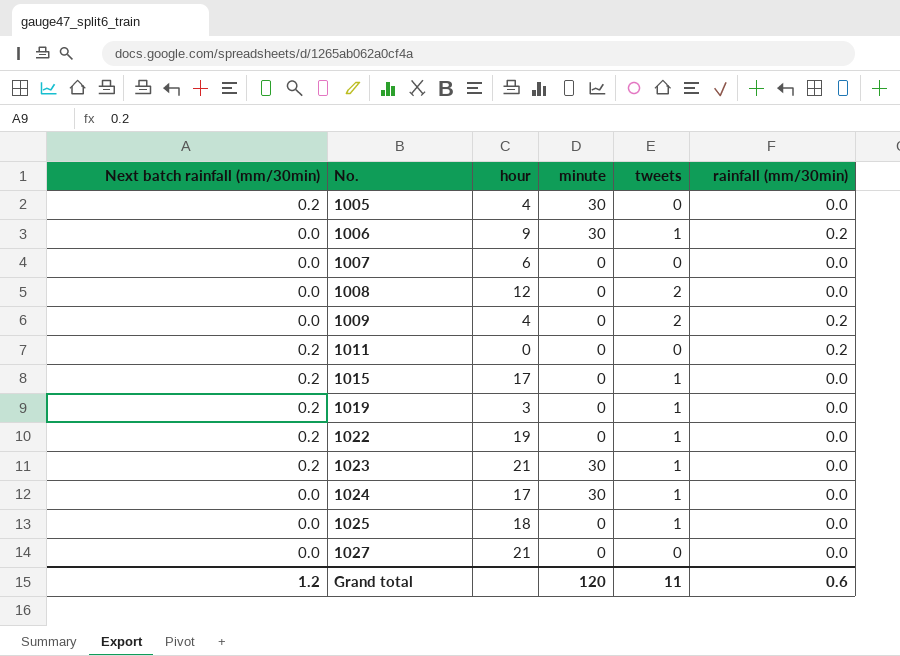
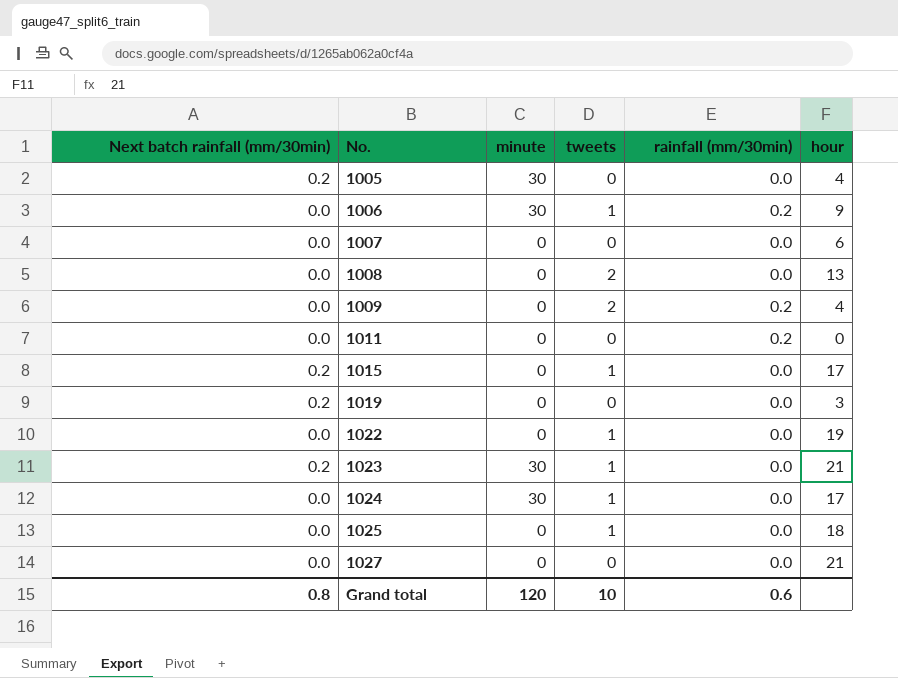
column hour | position: 3 -> 6
1008 | hour: 12 -> 13
1011 | Next batch rainfall (mm/30min): 0.2 -> 0.0
1019 | tweets: 1 -> 0
1022 | Next batch rainfall (mm/30min): 0.2 -> 0.0
Grand total | Next batch rainfall (mm/30min): 1.2 -> 0.8
Grand total | tweets: 11 -> 10

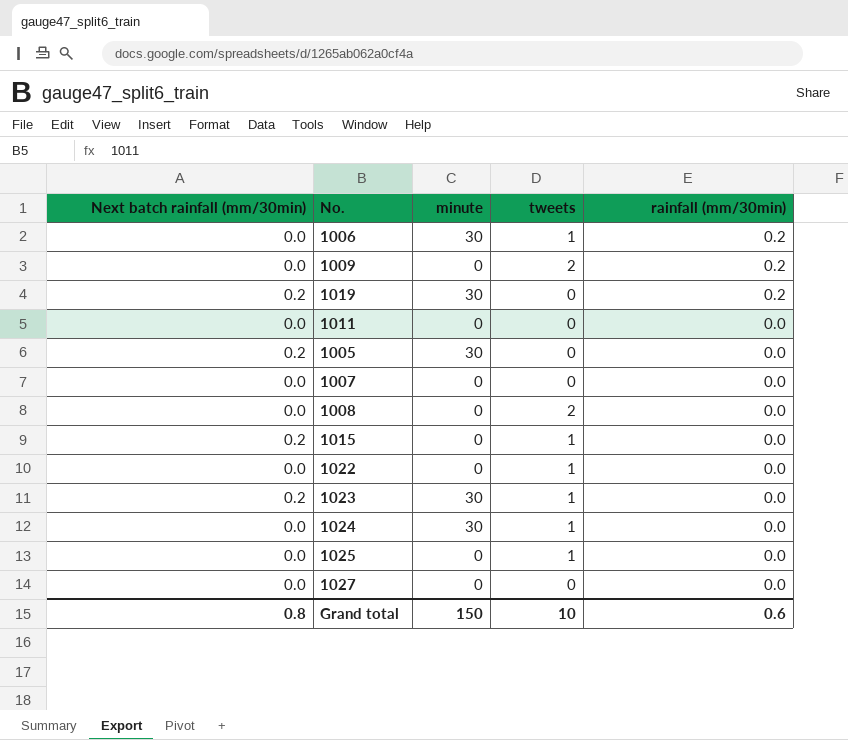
row order: No. ascending -> rainfall (mm/30min) descending
column hour | position: 6 -> none
1019 | minute: 0 -> 30
1019 | rainfall (mm/30min): 0.0 -> 0.2
1011 | rainfall (mm/30min): 0.2 -> 0.0
Grand total | minute: 120 -> 150

